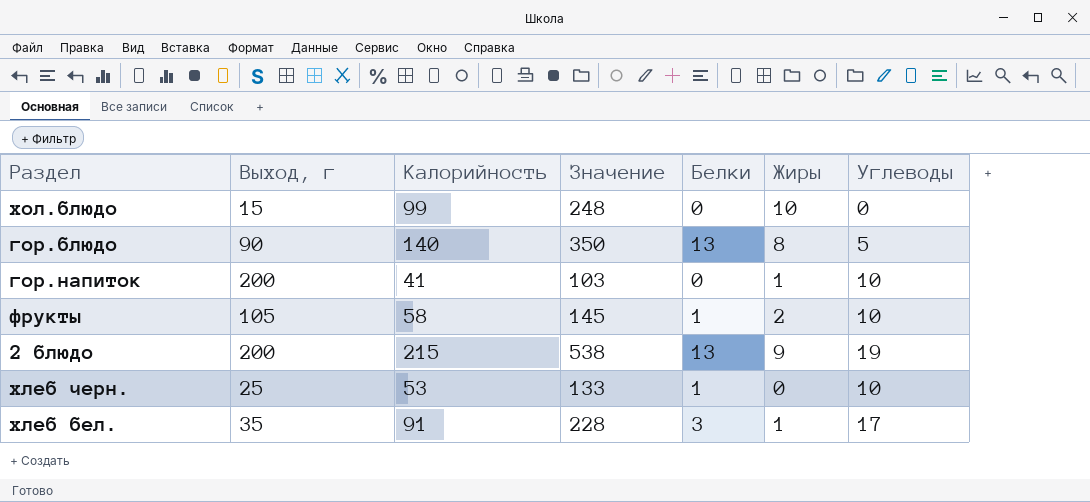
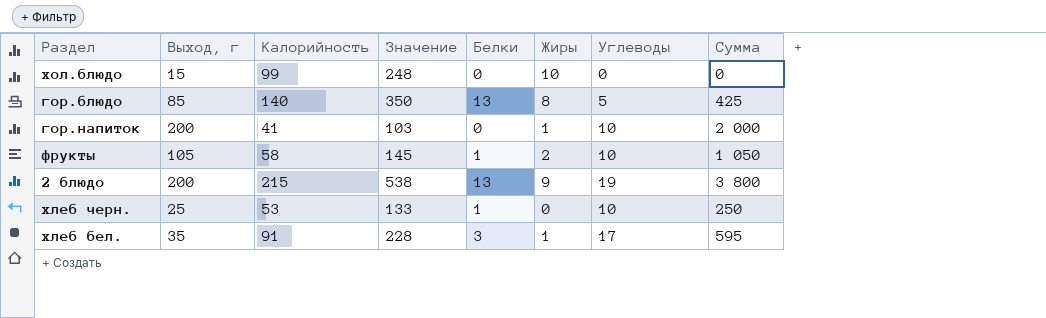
column Сумма | formula: none -> [Выход, г] * [Углеводы]
гор.блюдо | Выход, г: 90 -> 85

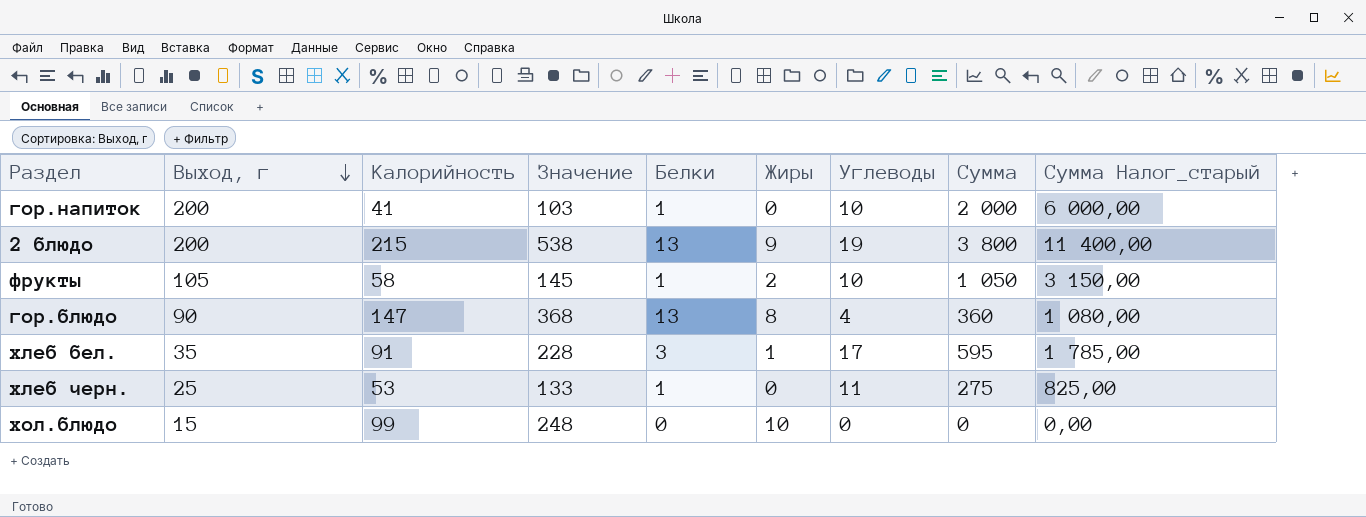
row order: none -> Выход, г descending
column Сумма Налог_старый | formula: none -> [Сумма] * 3
гор.напиток | Белки: 0 -> 1
гор.напиток | Жиры: 1 -> 0
гор.блюдо | Выход, г: 85 -> 90
гор.блюдо | Калорийность: 140 -> 147
гор.блюдо | Значение: 350 -> 368
гор.блюдо | Углеводы: 5 -> 4
гор.блюдо | Сумма: 425 -> 360
хлеб черн. | Углеводы: 10 -> 11
хлеб черн. | Сумма: 250 -> 275

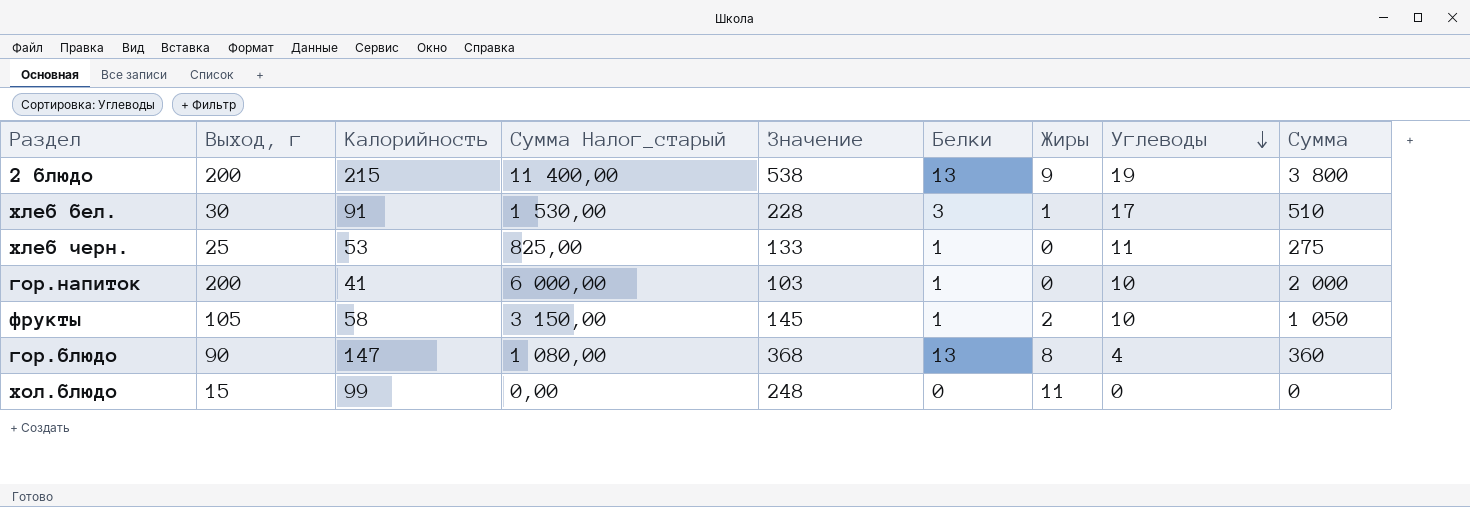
row order: Выход, г descending -> Углеводы descending
column Сумма Налог_старый | position: 9 -> 4
хлеб бел. | Выход, г: 35 -> 30
хлеб бел. | Сумма Налог_старый: 1 785,00 -> 1 530,00
хлеб бел. | Сумма: 595 -> 510
хол.блюдо | Жиры: 10 -> 11

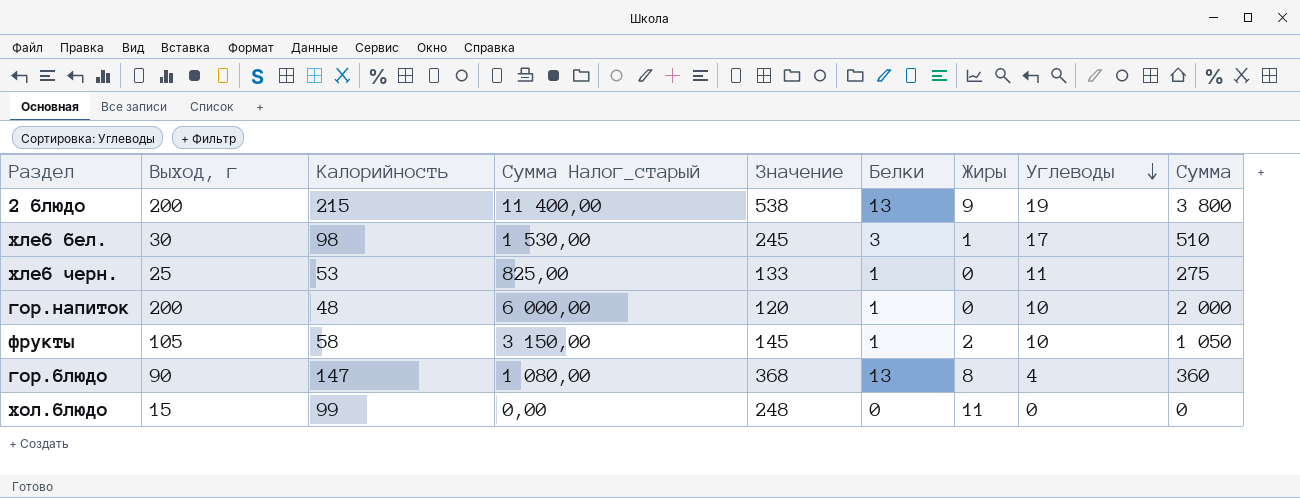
хлеб бел. | Калорийность: 91 -> 98
хлеб бел. | Значение: 228 -> 245
гор.напиток | Калорийность: 41 -> 48
гор.напиток | Значение: 103 -> 120

